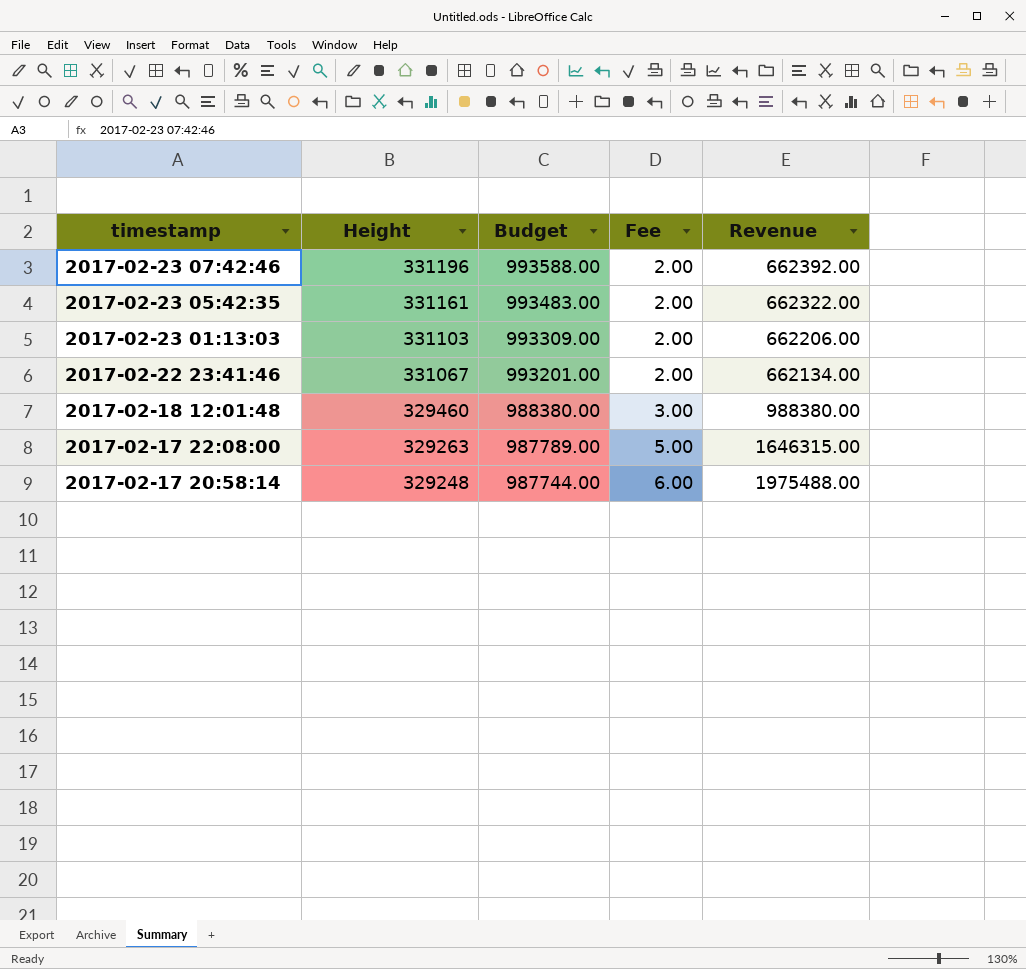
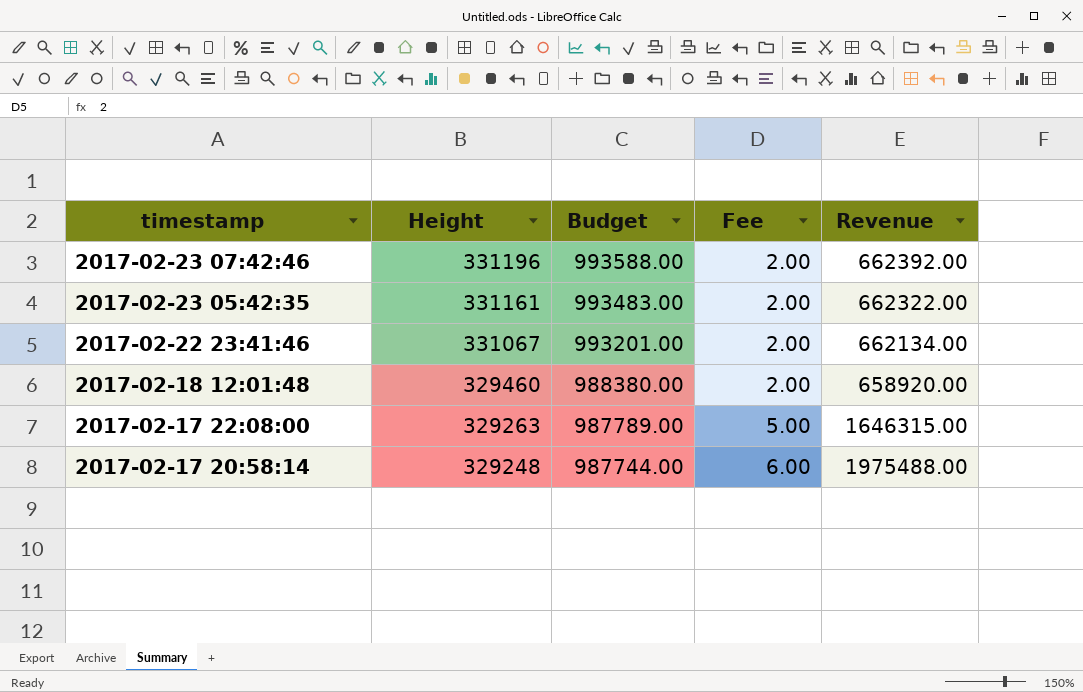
row 2017-02-23 01:13:03: 331103 | 993309.00 | 2.00 | 662206.00 -> none
2017-02-18 12:01:48 | Fee: 3.00 -> 2.00
2017-02-18 12:01:48 | Revenue: 988380.00 -> 658920.00

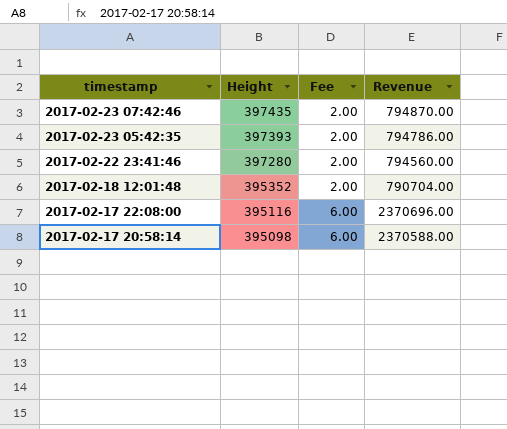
column Budget | formula: [Height] * 3 -> none
2017-02-23 07:42:46 | Height: 331196 -> 397435
2017-02-23 07:42:46 | Revenue: 662392.00 -> 794870.00
2017-02-23 05:42:35 | Height: 331161 -> 397393
2017-02-23 05:42:35 | Revenue: 662322.00 -> 794786.00
2017-02-22 23:41:46 | Height: 331067 -> 397280
2017-02-22 23:41:46 | Revenue: 662134.00 -> 794560.00
2017-02-18 12:01:48 | Height: 329460 -> 395352
2017-02-18 12:01:48 | Revenue: 658920.00 -> 790704.00
2017-02-17 22:08:00 | Height: 329263 -> 395116
2017-02-17 22:08:00 | Fee: 5.00 -> 6.00
2017-02-17 22:08:00 | Revenue: 1646315.00 -> 2370696.00
2017-02-17 20:58:14 | Height: 329248 -> 395098
2017-02-17 20:58:14 | Revenue: 1975488.00 -> 2370588.00

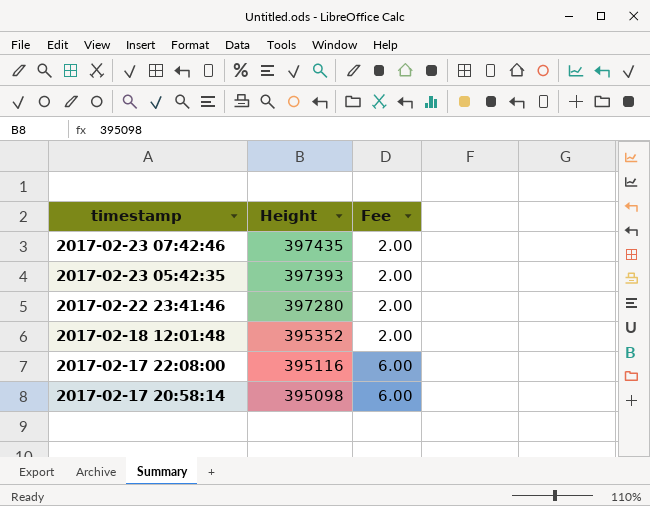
column Revenue | formula: [Height] * [Fee] -> none

